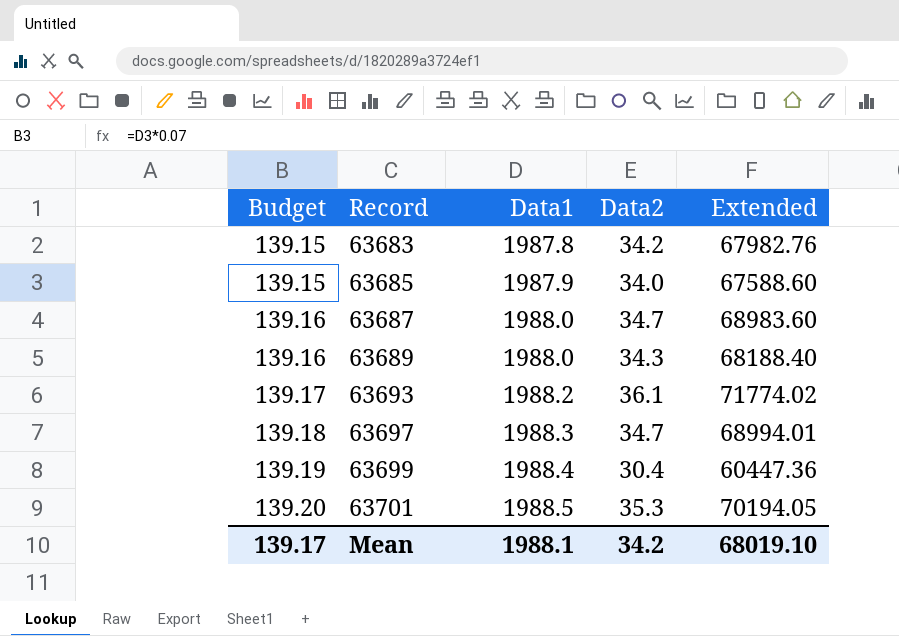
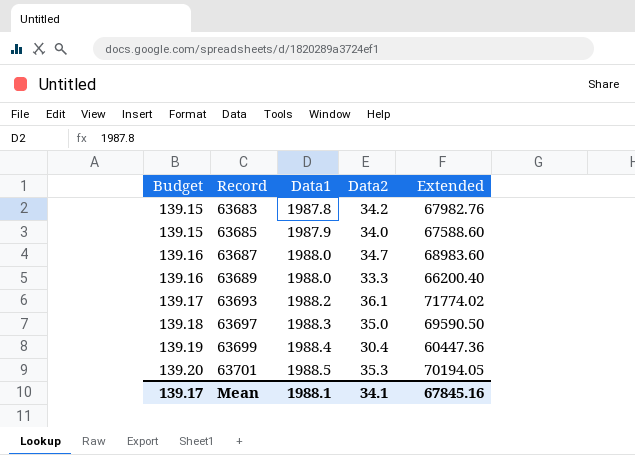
63689 | Data2: 34.3 -> 33.3
63689 | Extended: 68188.40 -> 66200.40
63697 | Data2: 34.7 -> 35.0
63697 | Extended: 68994.01 -> 69590.50
Mean | Data2: 34.2 -> 34.1
Mean | Extended: 68019.10 -> 67845.16

